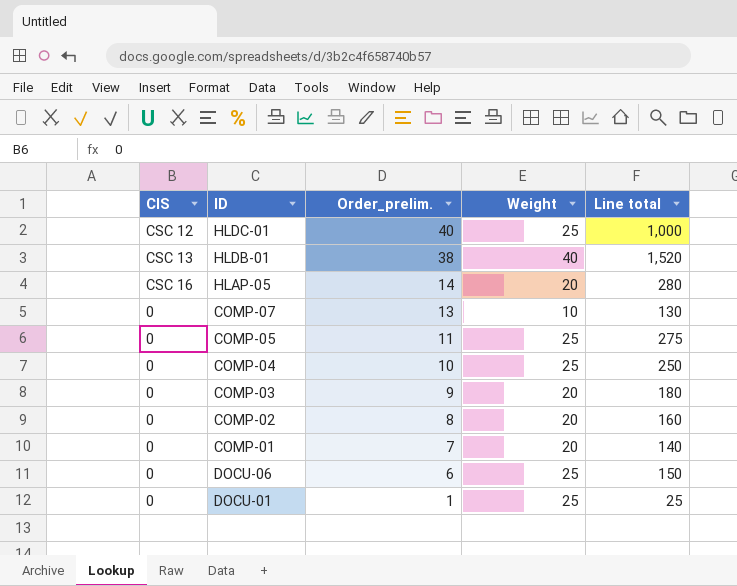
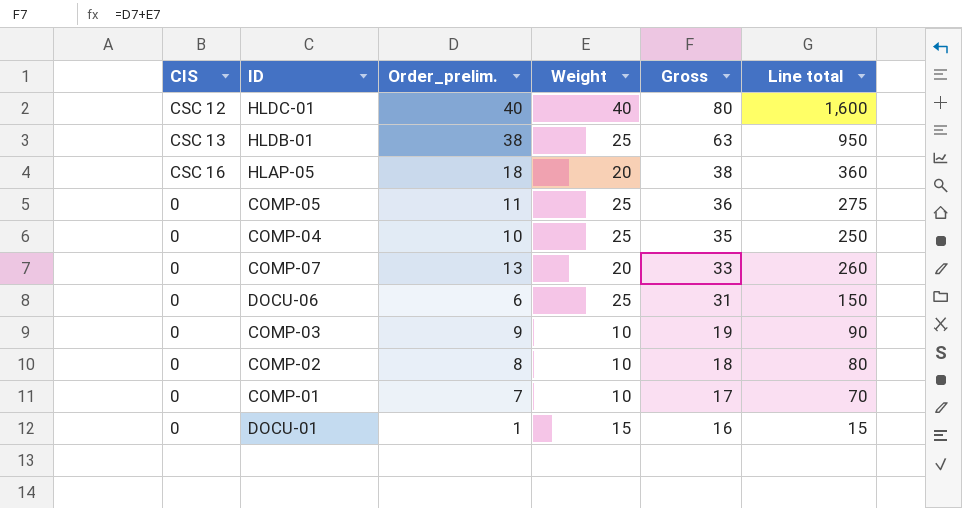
row order: Order_prelim. descending -> Gross descending
column Gross | formula: none -> [Order_prelim.] + [Weight]
HLDC-01 | Weight: 25 -> 40
HLDC-01 | Line total: 1,000 -> 1,600
HLDB-01 | Weight: 40 -> 25
HLDB-01 | Line total: 1,520 -> 950
HLAP-05 | Order_prelim.: 14 -> 18
HLAP-05 | Line total: 280 -> 360
COMP-07 | Weight: 10 -> 20
COMP-07 | Line total: 130 -> 260
COMP-03 | Weight: 20 -> 10
COMP-03 | Line total: 180 -> 90
COMP-02 | Weight: 20 -> 10
COMP-02 | Line total: 160 -> 80
COMP-01 | Weight: 20 -> 10
COMP-01 | Line total: 140 -> 70
DOCU-01 | Weight: 25 -> 15
DOCU-01 | Line total: 25 -> 15

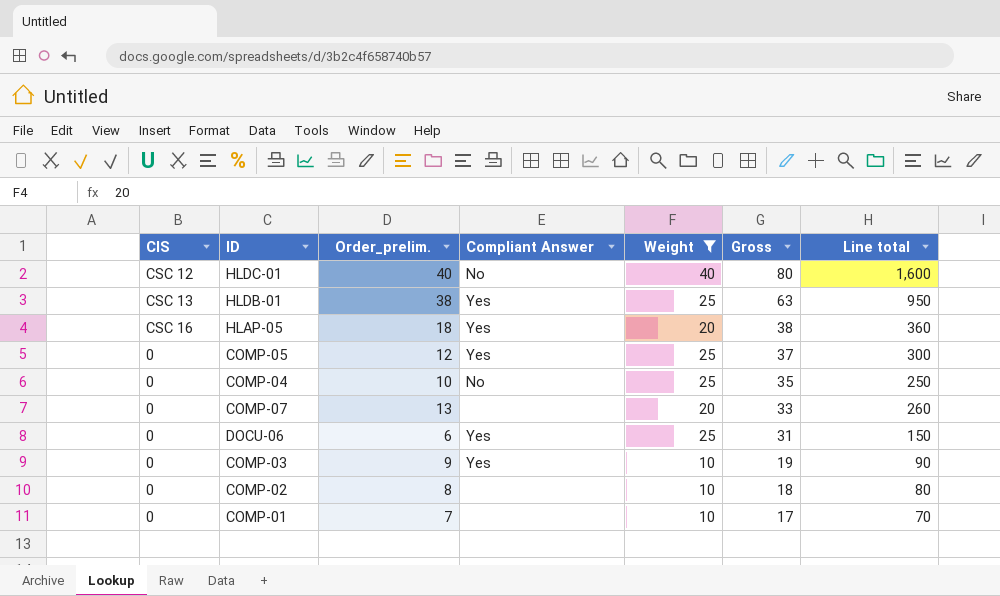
filter: none -> Weight != 15
column Compliant Answer | position: none -> 4
COMP-05 | Order_prelim.: 11 -> 12
COMP-05 | Gross: 36 -> 37
COMP-05 | Line total: 275 -> 300

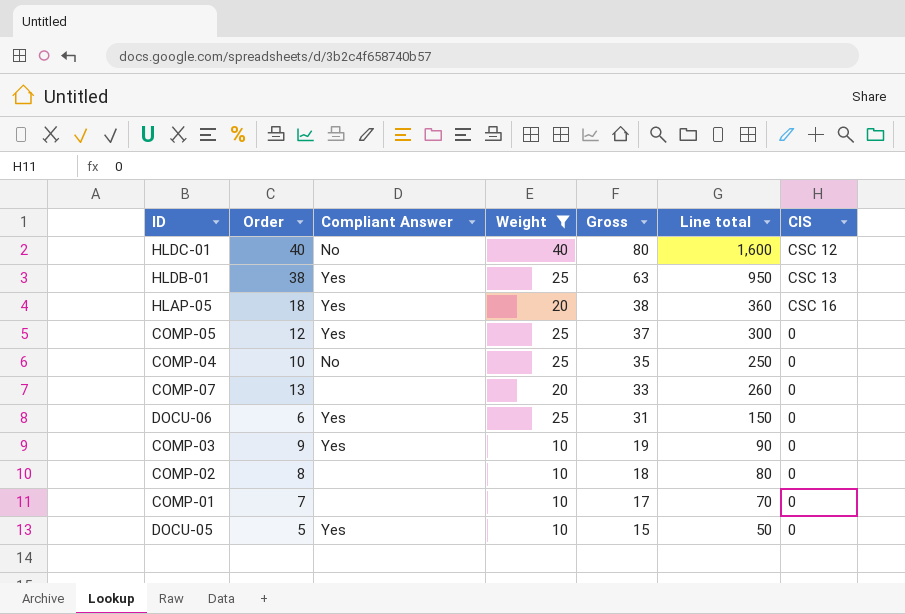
column name: Order_prelim. -> Order
column CIS | position: 1 -> 7
row DOCU-05: none -> 5 | Yes | 10 | 15 | 50 | 0

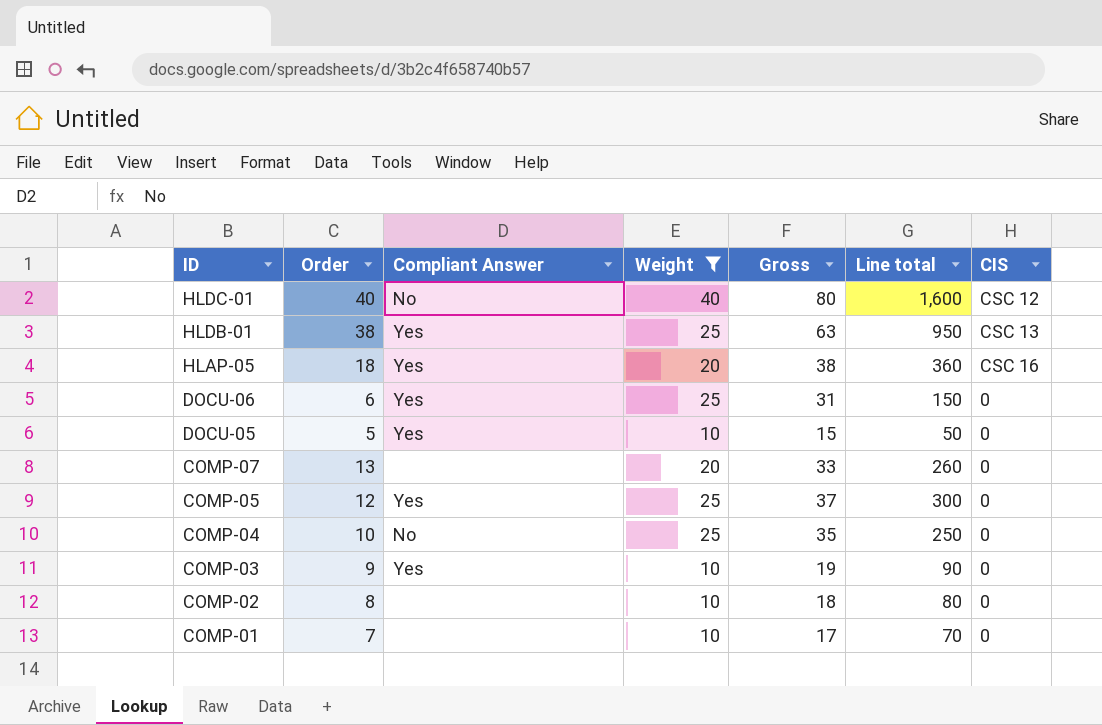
row order: Gross descending -> ID descending

